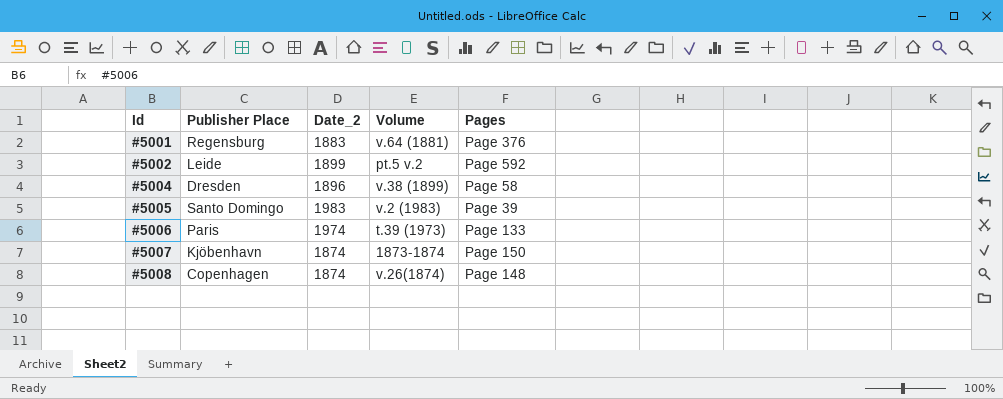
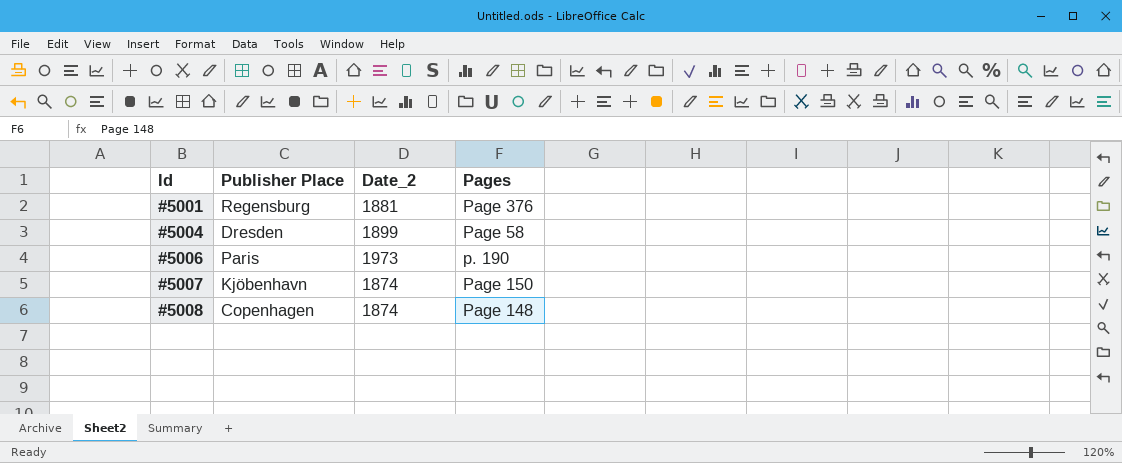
column Volume | position: 4 -> none
row #5002: Leide | 1899 | pt.5 v.2 | Page 592 -> none
row #5005: Santo Domingo | 1983 | v.2 (1983) | Page 39 -> none
#5001 | Date_2: 1883 -> 1881
#5004 | Date_2: 1896 -> 1899
#5006 | Date_2: 1974 -> 1973
#5006 | Pages: Page 133 -> p. 190

